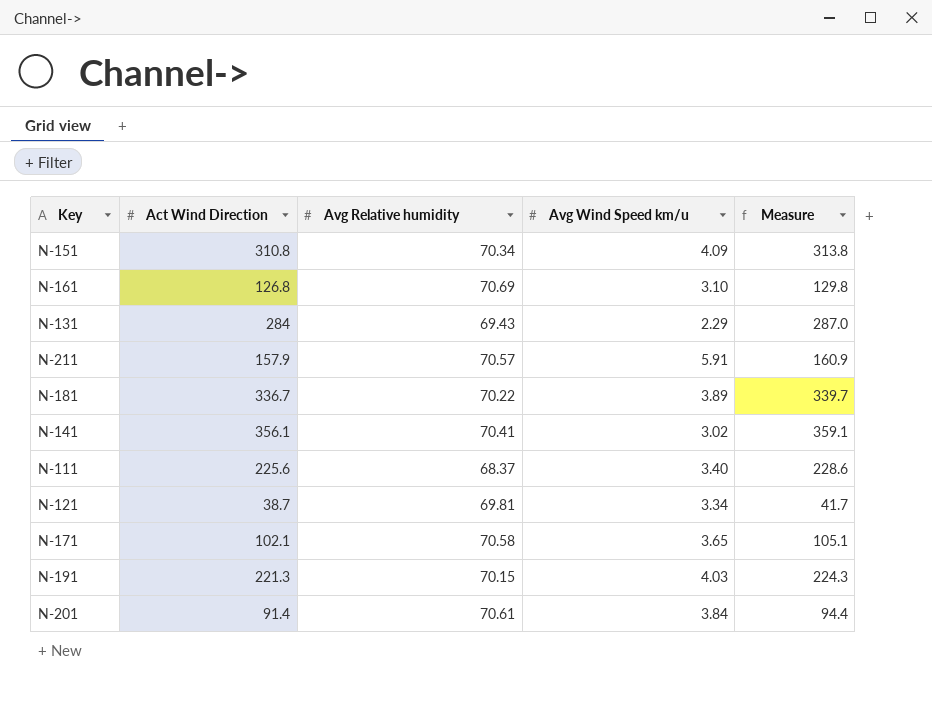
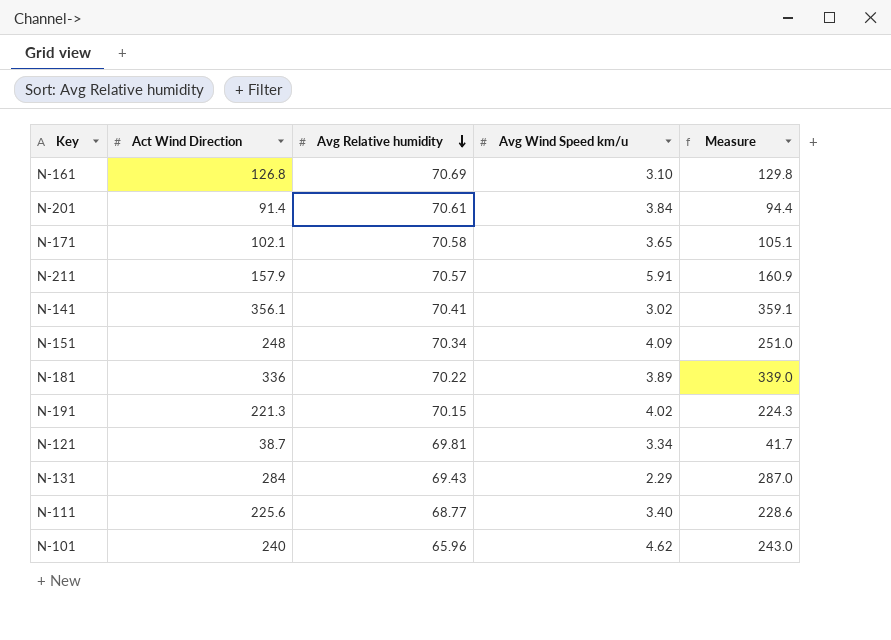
row order: none -> Avg Relative humidity descending
N-151 | Act Wind Direction: 310.8 -> 248
N-151 | Measure: 313.8 -> 251.0
N-181 | Act Wind Direction: 336.7 -> 336
N-181 | Measure: 339.7 -> 339.0
N-191 | Avg Wind Speed km/u: 4.03 -> 4.02
N-111 | Avg Relative humidity: 68.37 -> 68.77
row N-101: none -> 240 | 65.96 | 4.62 | 243.0

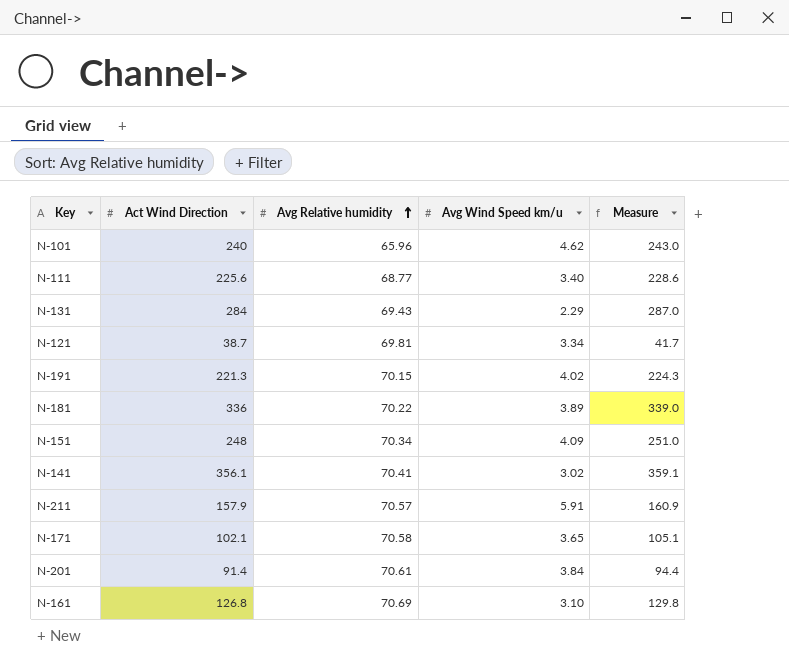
row order: Avg Relative humidity descending -> Avg Relative humidity ascending

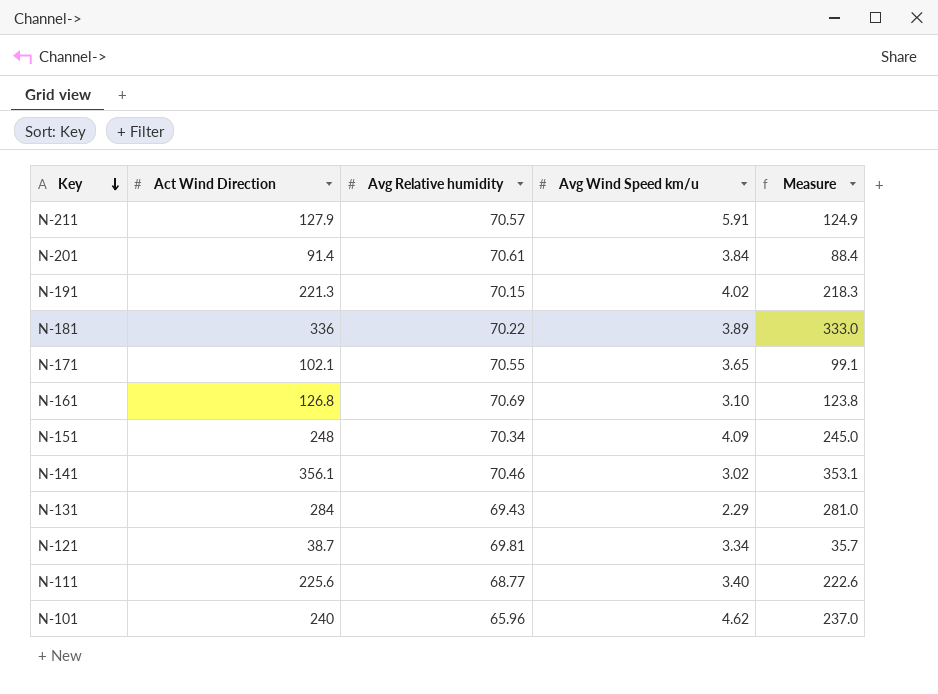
row order: Avg Relative humidity ascending -> Key descending
column Measure | formula: [Act Wind Direction] + 3 -> [Act Wind Direction] - 3
N-211 | Act Wind Direction: 157.9 -> 127.9
N-171 | Avg Relative humidity: 70.58 -> 70.55
N-141 | Avg Relative humidity: 70.41 -> 70.46

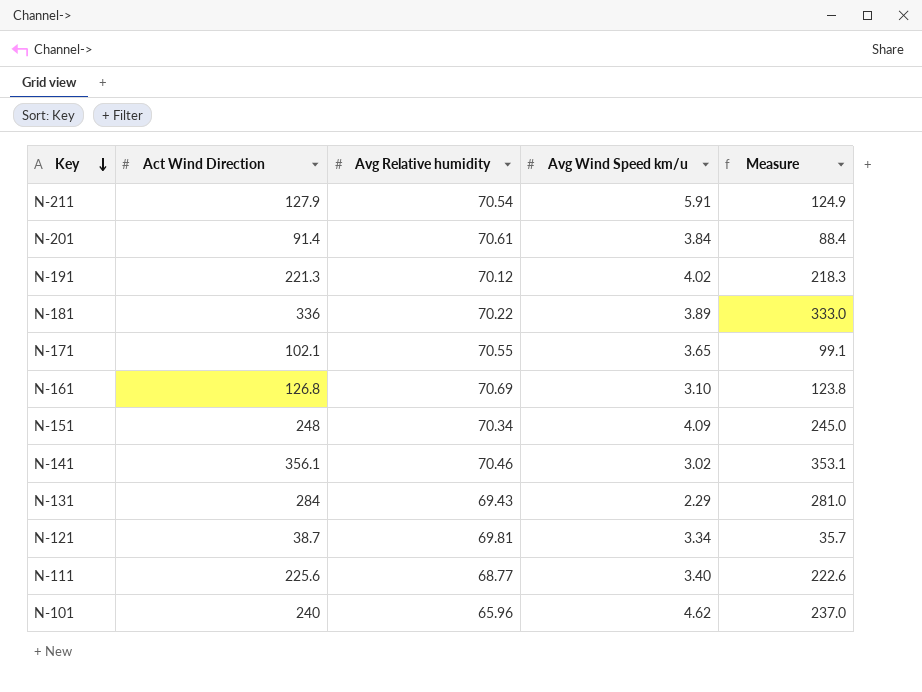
N-211 | Avg Relative humidity: 70.57 -> 70.54
N-191 | Avg Relative humidity: 70.15 -> 70.12

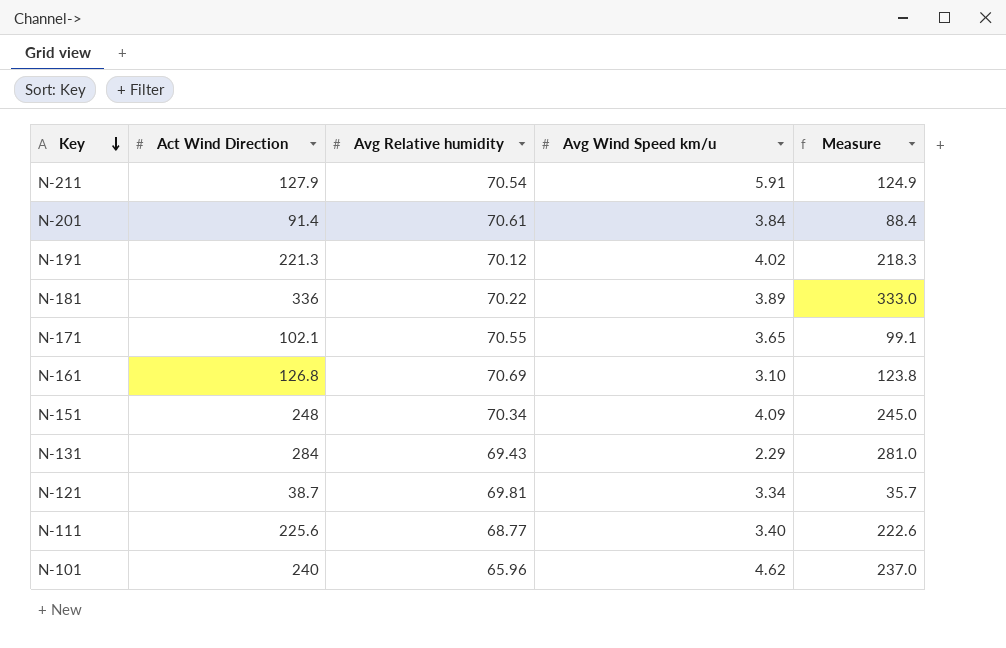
row N-141: 356.1 | 70.46 | 3.02 | 353.1 -> none

